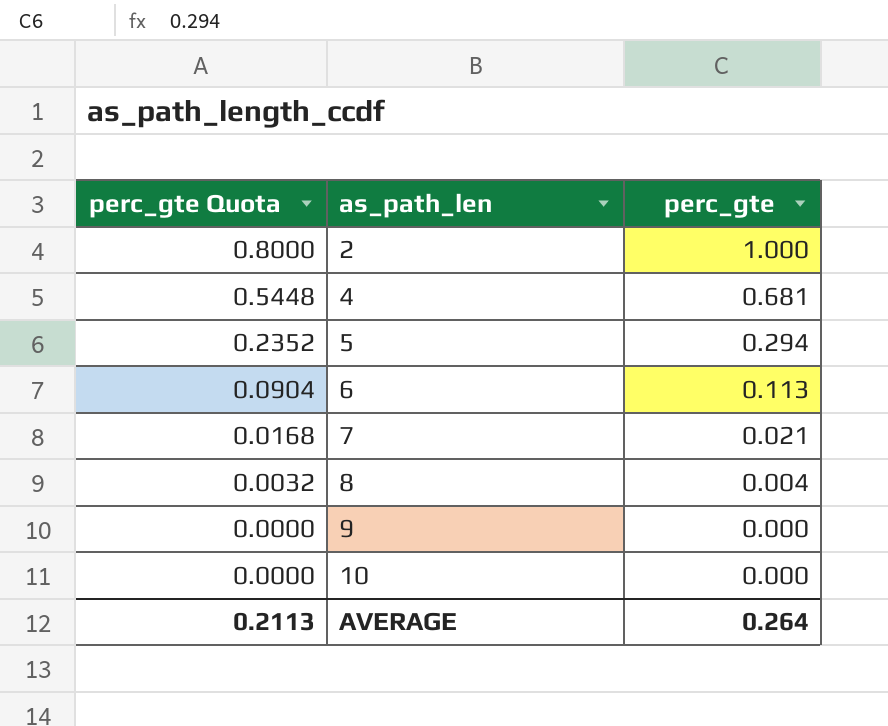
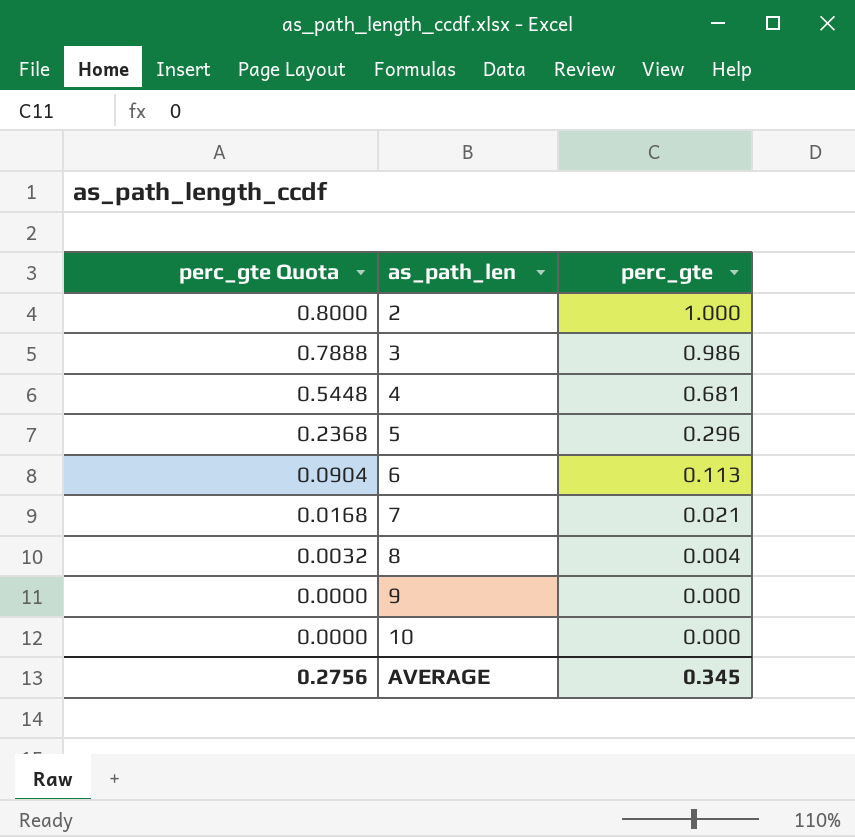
row 3: none -> 0.7888 | 0.986
5 | perc_gte Quota: 0.2352 -> 0.2368
5 | perc_gte: 0.294 -> 0.296
AVERAGE | perc_gte Quota: 0.2113 -> 0.2756
AVERAGE | perc_gte: 0.264 -> 0.345

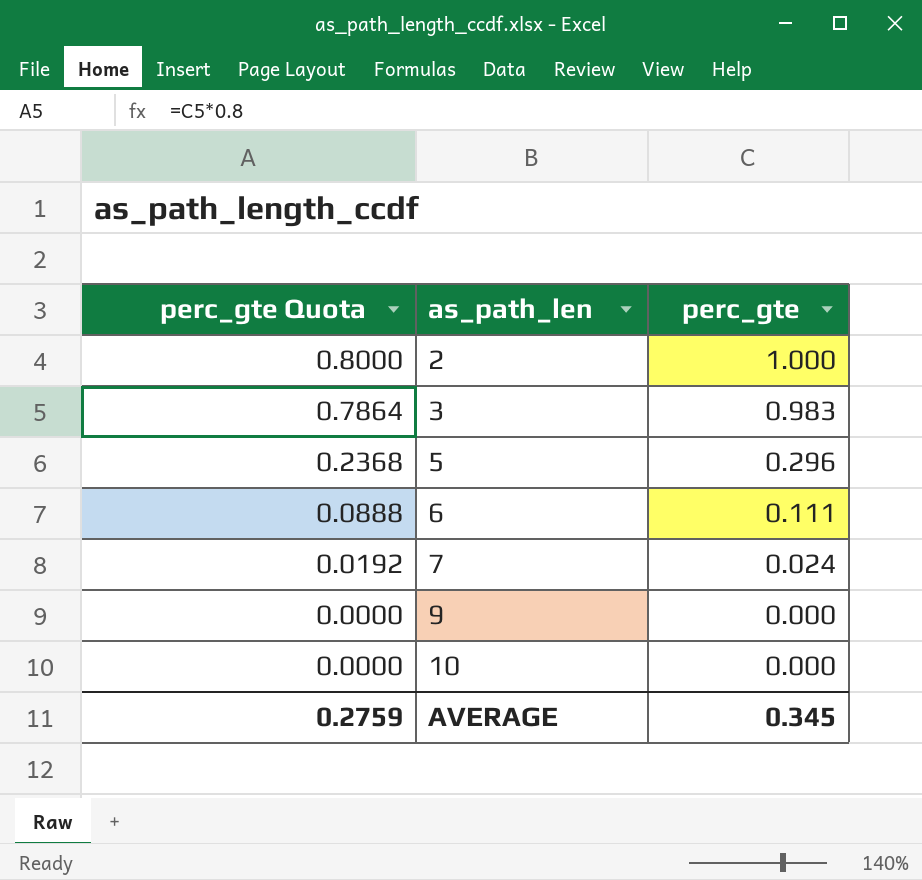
row 4: 0.5448 | 0.681 -> none
row 8: 0.0032 | 0.004 -> none
3 | perc_gte Quota: 0.7888 -> 0.7864
3 | perc_gte: 0.986 -> 0.983
6 | perc_gte Quota: 0.0904 -> 0.0888
6 | perc_gte: 0.113 -> 0.111
7 | perc_gte Quota: 0.0168 -> 0.0192
7 | perc_gte: 0.021 -> 0.024
AVERAGE | perc_gte Quota: 0.2756 -> 0.2759

